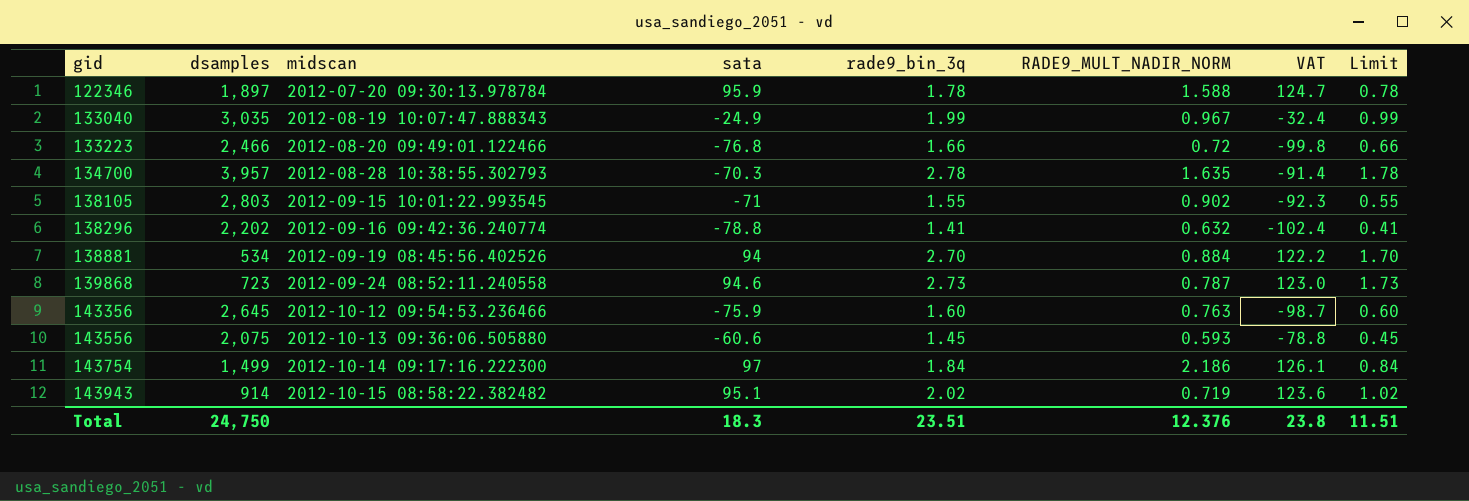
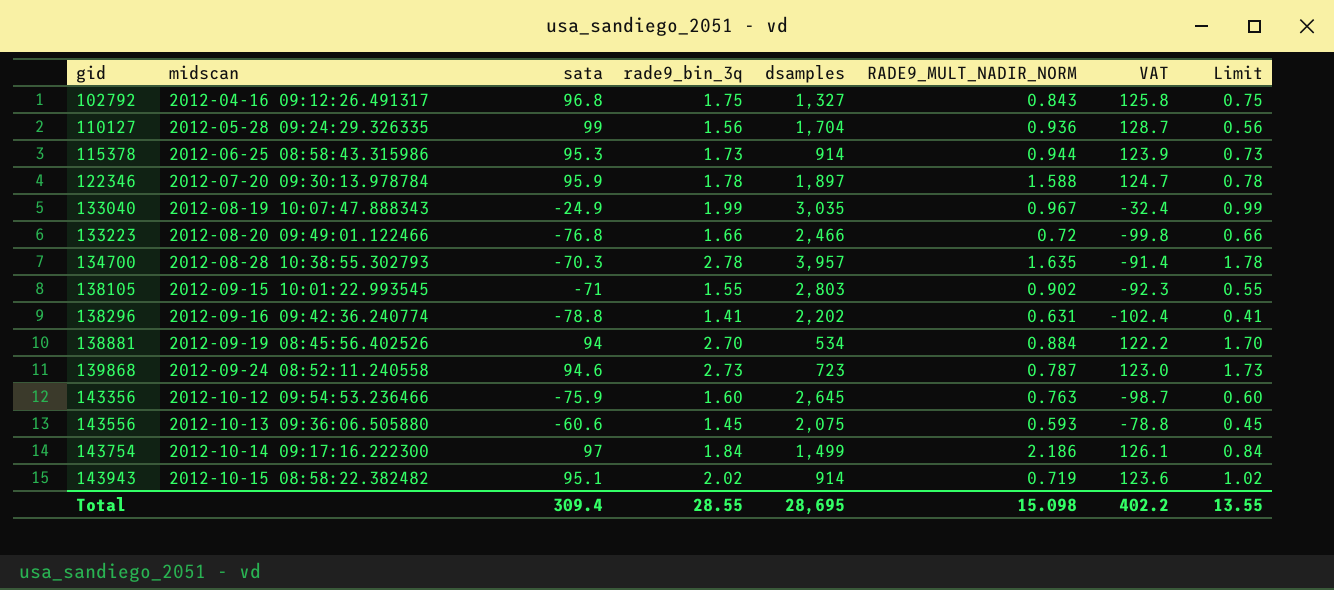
column dsamples | position: 2 -> 5
row 102792: none -> 2012-04-16 09:12:26.491317 | 96.8 | 1.75 | 1,327 | 0.843 | 125.8 | 0.75
row 110127: none -> 2012-05-28 09:24:29.326335 | 99 | 1.56 | 1,704 | 0.936 | 128.7 | 0.56
row 115378: none -> 2012-06-25 08:58:43.315986 | 95.3 | 1.73 | 914 | 0.944 | 123.9 | 0.73
138296 | RADE9_MULT_NADIR_NORM: 0.632 -> 0.631
Total | sata: 18.3 -> 309.4
Total | rade9_bin_3q: 23.51 -> 28.55
Total | dsamples: 24,750 -> 28,695
Total | RADE9_MULT_NADIR_NORM: 12.376 -> 15.098
Total | VAT: 23.8 -> 402.2
Total | Limit: 11.51 -> 13.55

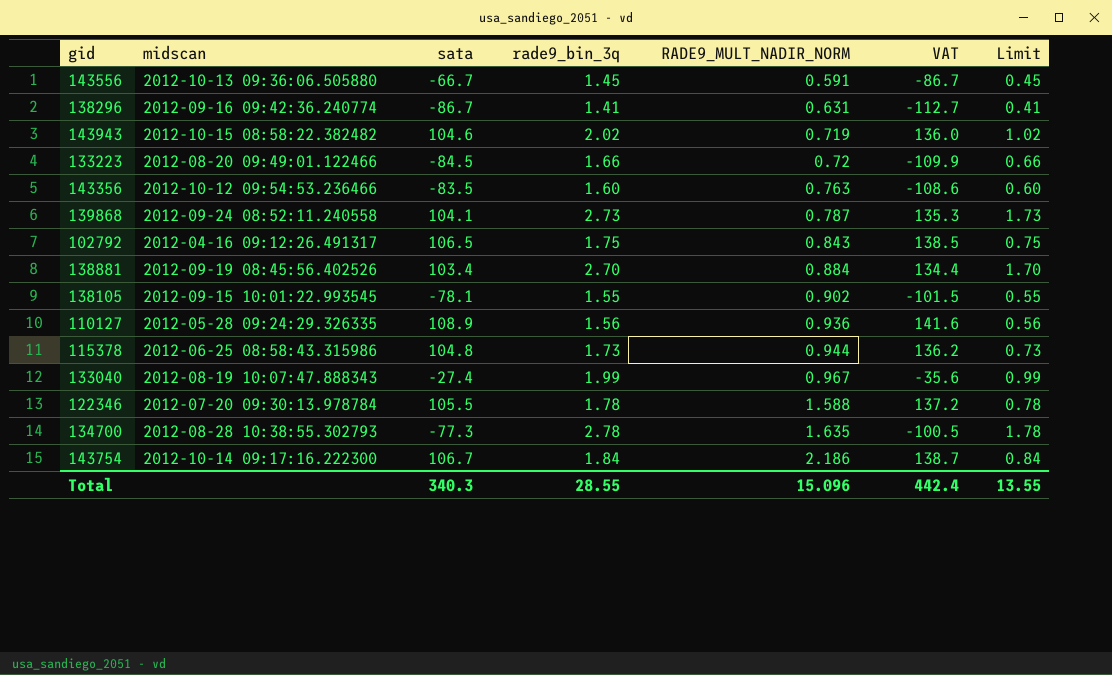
row order: gid ascending -> RADE9_MULT_NADIR_NORM ascending
column dsamples | position: 5 -> none
143556 | sata: -60.6 -> -66.7
143556 | RADE9_MULT_NADIR_NORM: 0.593 -> 0.591
143556 | VAT: -78.8 -> -86.7
138296 | sata: -78.8 -> -86.7
138296 | VAT: -102.4 -> -112.7
143943 | sata: 95.1 -> 104.6
143943 | VAT: 123.6 -> 136.0
133223 | sata: -76.8 -> -84.5
133223 | VAT: -99.8 -> -109.9
143356 | sata: -75.9 -> -83.5
143356 | VAT: -98.7 -> -108.6
139868 | sata: 94.6 -> 104.1
139868 | VAT: 123.0 -> 135.3
102792 | sata: 96.8 -> 106.5
102792 | VAT: 125.8 -> 138.5
138881 | sata: 94 -> 103.4
138881 | VAT: 122.2 -> 134.4
138105 | sata: -71 -> -78.1
138105 | VAT: -92.3 -> -101.5
110127 | sata: 99 -> 108.9
110127 | VAT: 128.7 -> 141.6
115378 | sata: 95.3 -> 104.8
115378 | VAT: 123.9 -> 136.2
133040 | sata: -24.9 -> -27.4
133040 | VAT: -32.4 -> -35.6
122346 | sata: 95.9 -> 105.5
122346 | VAT: 124.7 -> 137.2
134700 | sata: -70.3 -> -77.3
134700 | VAT: -91.4 -> -100.5
143754 | sata: 97 -> 106.7
143754 | VAT: 126.1 -> 138.7
Total | sata: 309.4 -> 340.3
Total | RADE9_MULT_NADIR_NORM: 15.098 -> 15.096
Total | VAT: 402.2 -> 442.4

